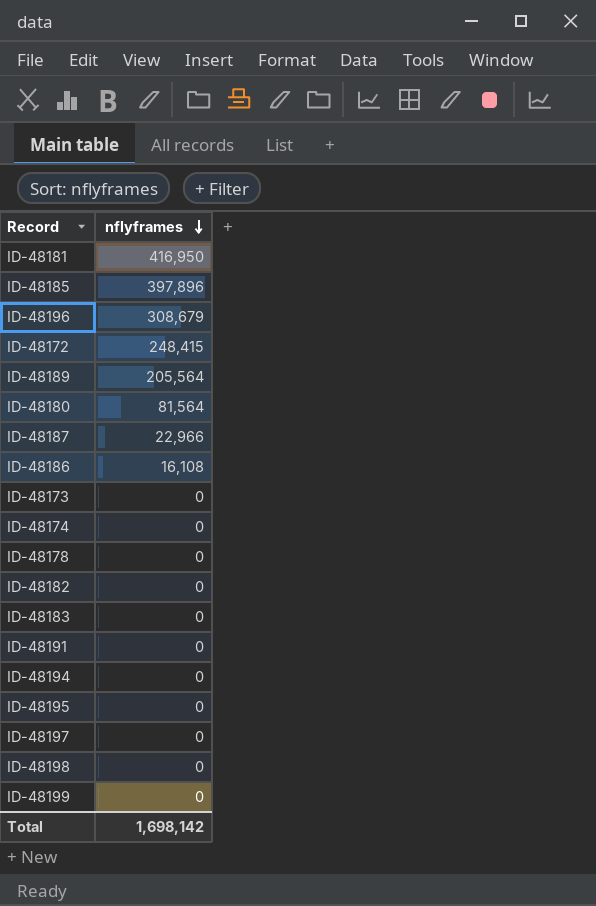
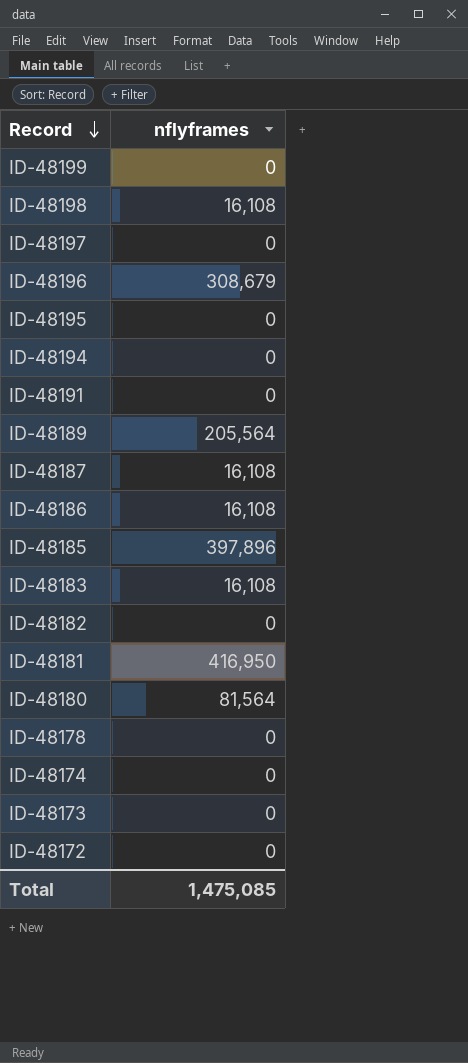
row order: nflyframes descending -> Record descending
ID-48198 | nflyframes: 0 -> 16,108
ID-48187 | nflyframes: 22,966 -> 16,108
ID-48183 | nflyframes: 0 -> 16,108
ID-48172 | nflyframes: 248,415 -> 0
Total | nflyframes: 1,698,142 -> 1,475,085

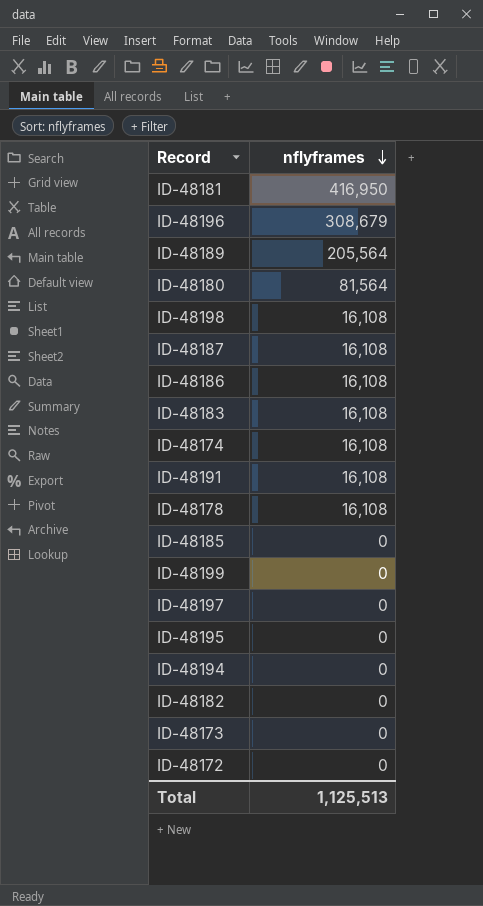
row order: Record descending -> nflyframes descending
ID-48174 | nflyframes: 0 -> 16,108
ID-48191 | nflyframes: 0 -> 16,108
ID-48178 | nflyframes: 0 -> 16,108
ID-48185 | nflyframes: 397,896 -> 0
Total | nflyframes: 1,475,085 -> 1,125,513

